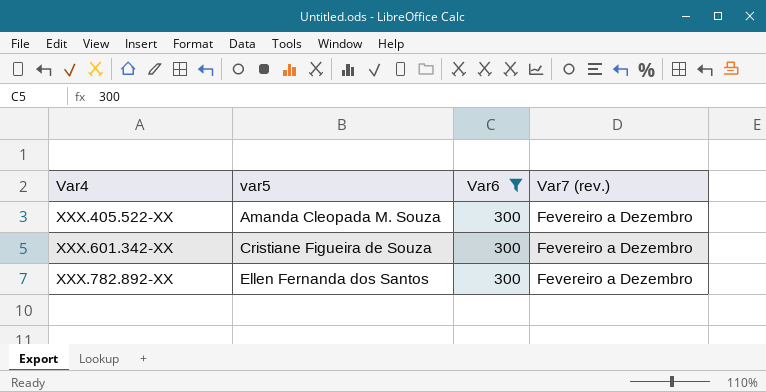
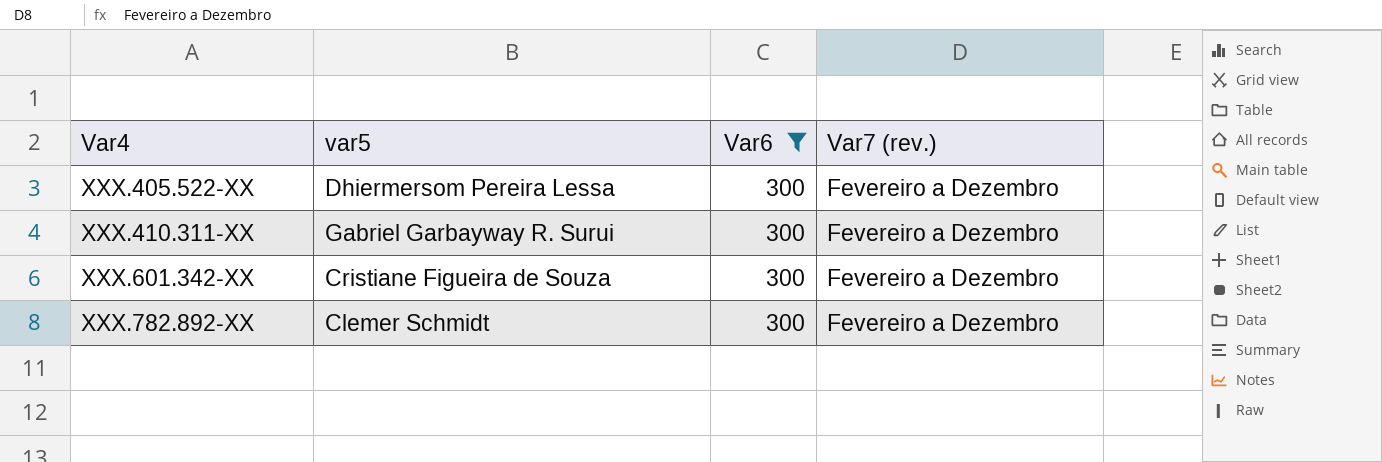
XXX.405.522-XX | var5: Amanda Cleopada M. Souza -> Dhiermersom Pereira Lessa
row XXX.410.311-XX: none -> Gabriel Garbayway R. Surui | 300 | Fevereiro a Dezembro
XXX.782.892-XX | var5: Ellen Fernanda dos Santos -> Clemer Schmidt

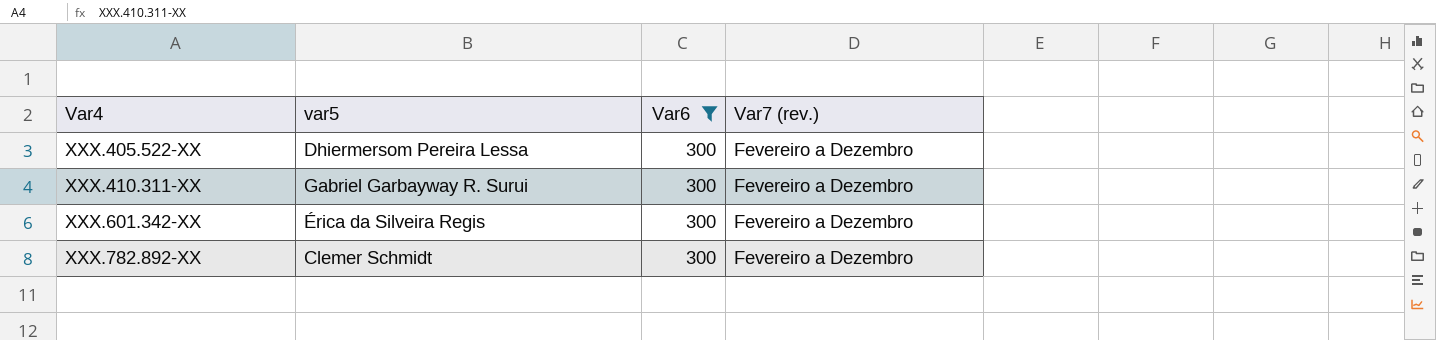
XXX.601.342-XX | var5: Cristiane Figueira de Souza -> Érica da Silveira Regis

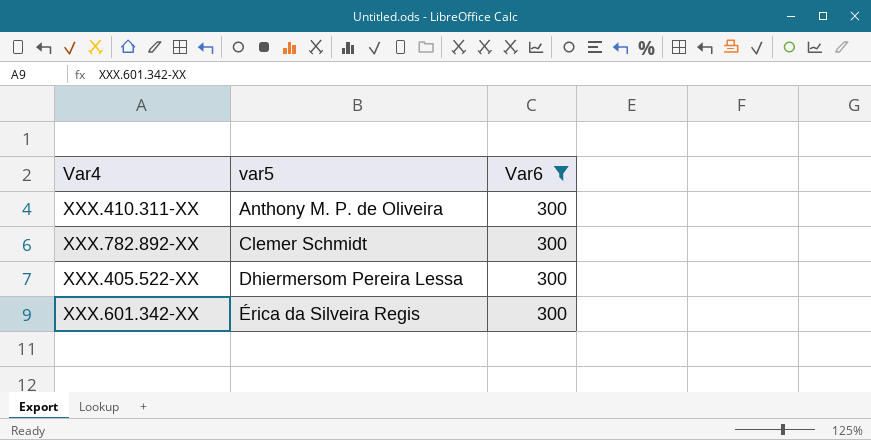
row order: Var4 ascending -> var5 ascending
column Var7 (rev.) | position: 4 -> none
XXX.410.311-XX | var5: Gabriel Garbayway R. Surui -> Anthony M. P. de Oliveira

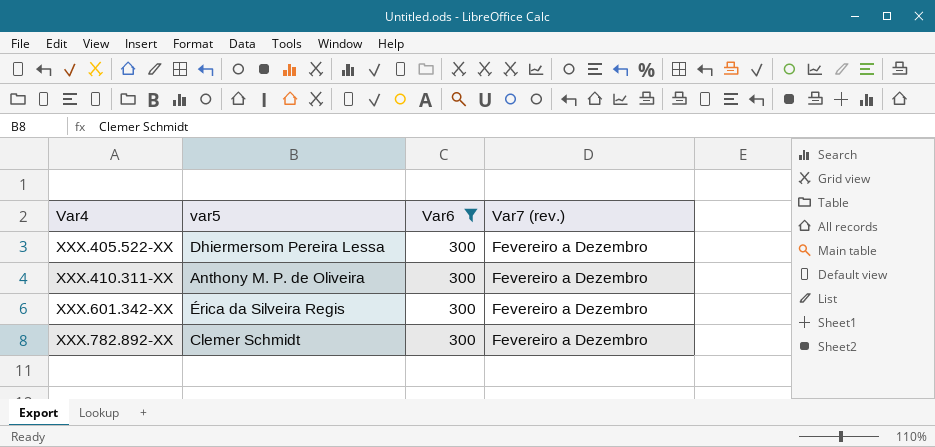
row order: var5 ascending -> Var4 ascending
column Var7 (rev.) | position: none -> 4

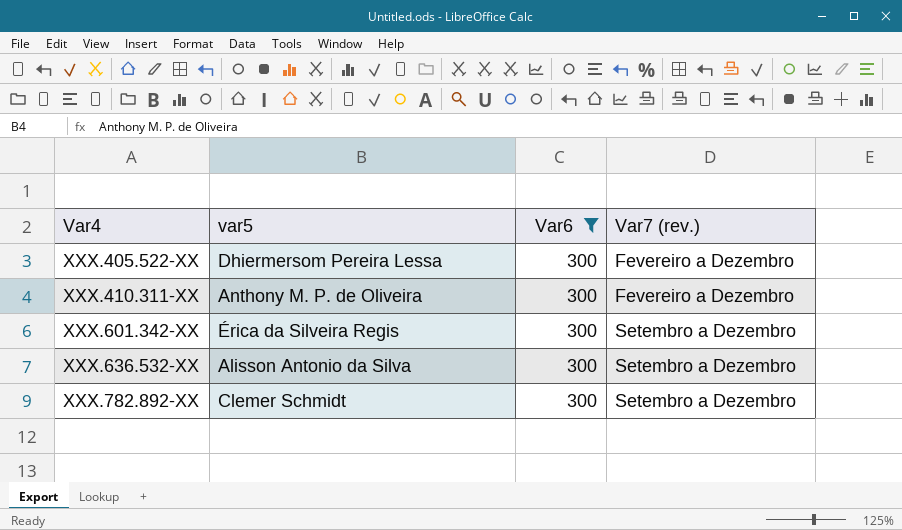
XXX.601.342-XX | Var7 (rev.): Fevereiro a Dezembro -> Setembro a Dezembro
row XXX.636.532-XX: none -> Alisson Antonio da Silva | 300 | Setembro a Dezembro
XXX.782.892-XX | Var7 (rev.): Fevereiro a Dezembro -> Setembro a Dezembro

